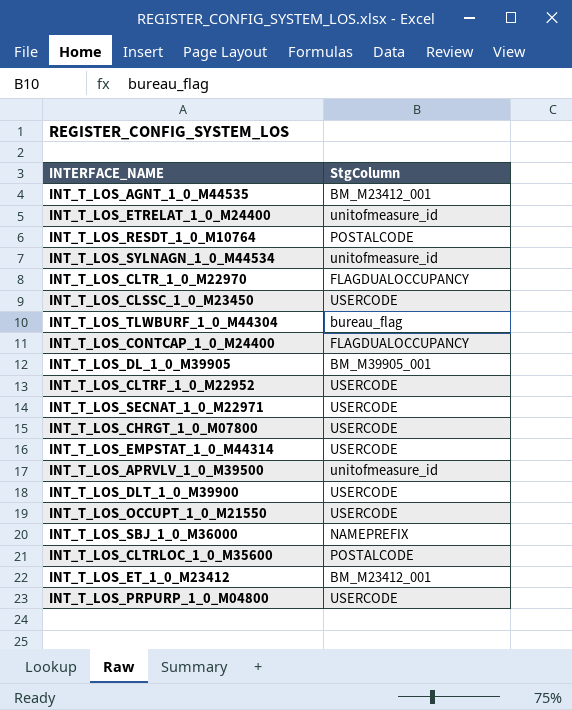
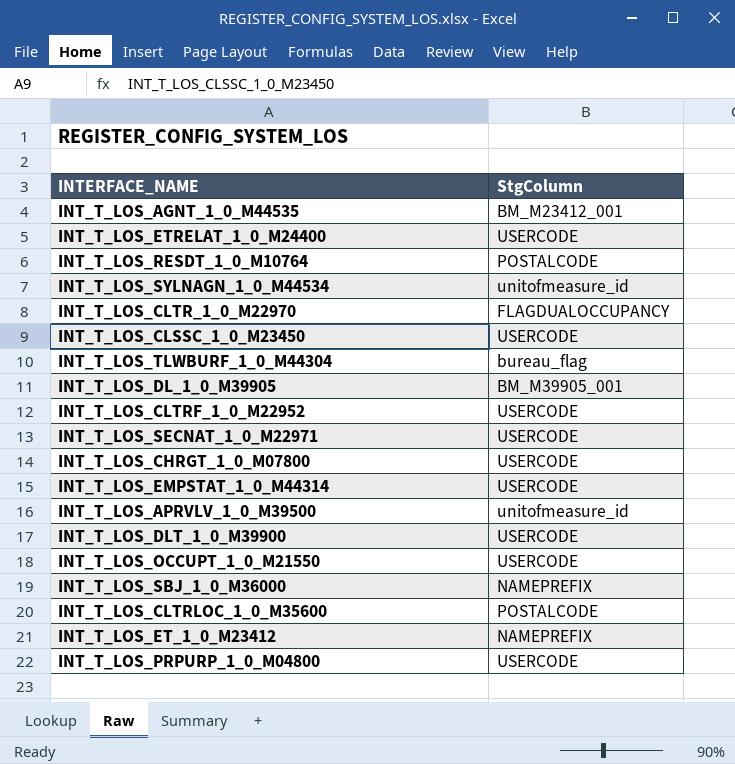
row INT_T_LOS_CONTCAP_1_0_M24400: FLAGDUALOCCUPANCY -> none
INT_T_LOS_ETRELAT_1_0_M24400 | StgColumn: unitofmeasure_id -> USERCODE
INT_T_LOS_ET_1_0_M23412 | StgColumn: BM_M23412_001 -> NAMEPREFIX

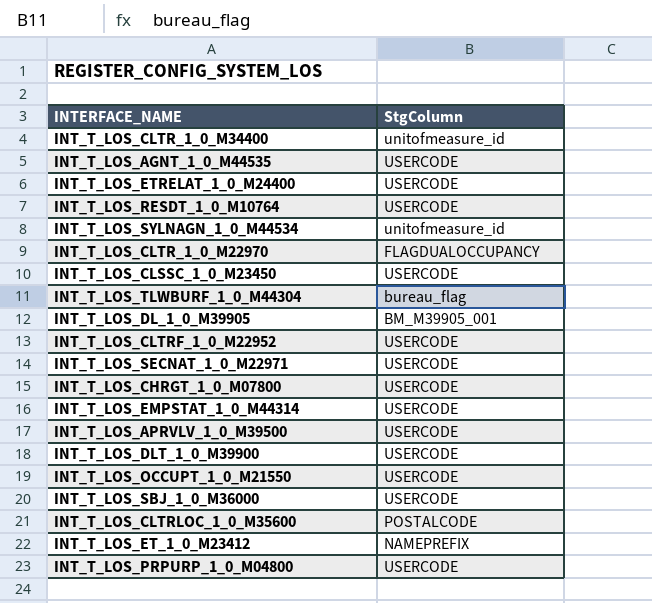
row INT_T_LOS_CLTR_1_0_M34400: none -> unitofmeasure_id
INT_T_LOS_AGNT_1_0_M44535 | StgColumn: BM_M23412_001 -> USERCODE
INT_T_LOS_RESDT_1_0_M10764 | StgColumn: POSTALCODE -> USERCODE
INT_T_LOS_APRVLV_1_0_M39500 | StgColumn: unitofmeasure_id -> USERCODE
INT_T_LOS_SBJ_1_0_M36000 | StgColumn: NAMEPREFIX -> USERCODE

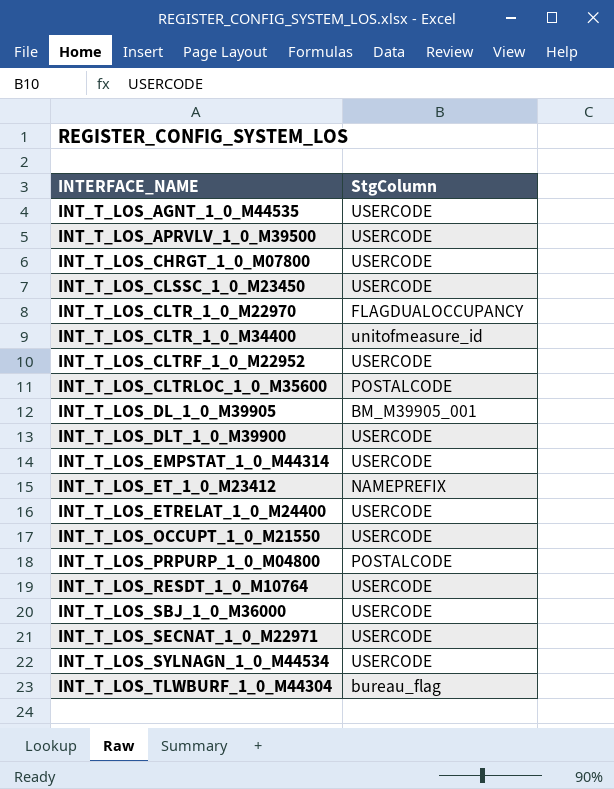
row order: none -> INTERFACE_NAME ascending
INT_T_LOS_PRPURP_1_0_M04800 | StgColumn: USERCODE -> POSTALCODE
INT_T_LOS_SYLNAGN_1_0_M44534 | StgColumn: unitofmeasure_id -> USERCODE

